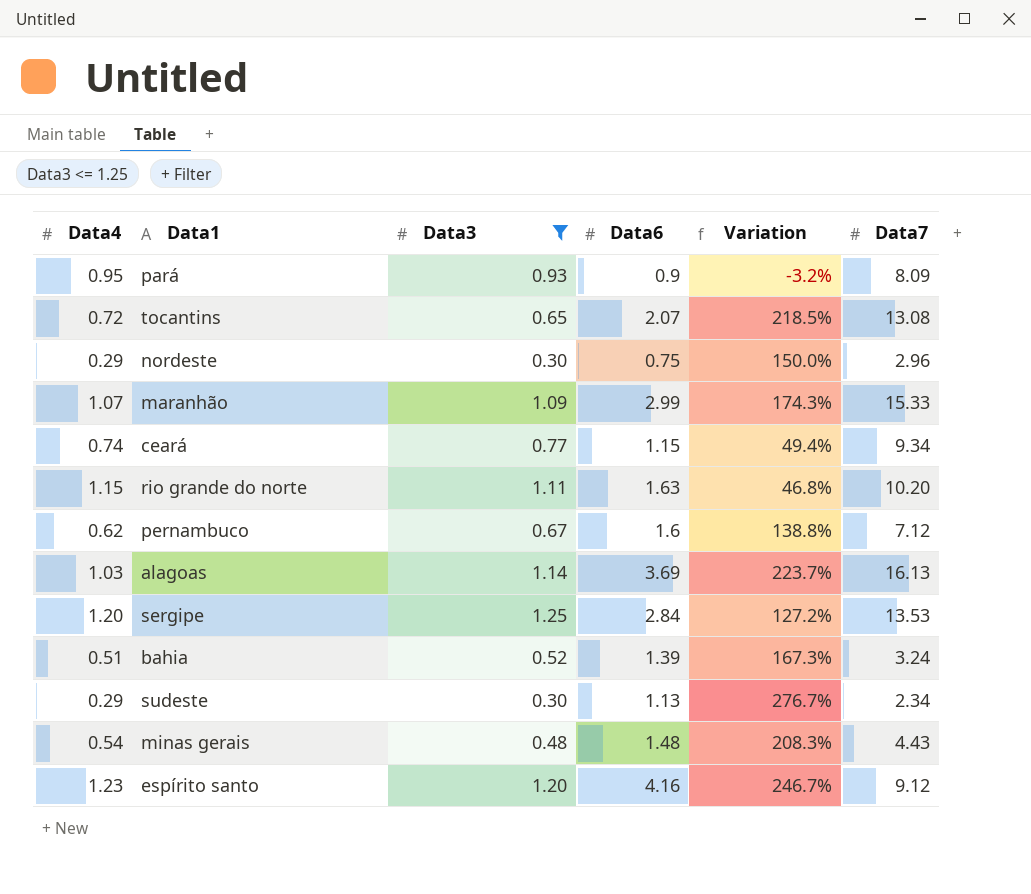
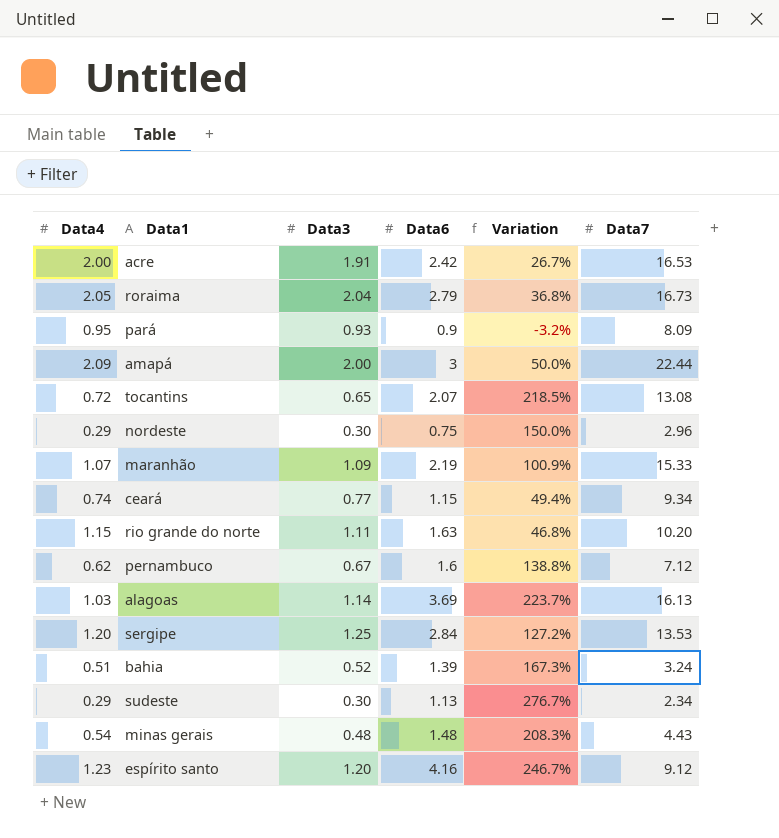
filter: Data3 <= 1.25 -> none
maranhão | Data6: 2.99 -> 2.19
maranhão | Variation: 174.3% -> 100.9%

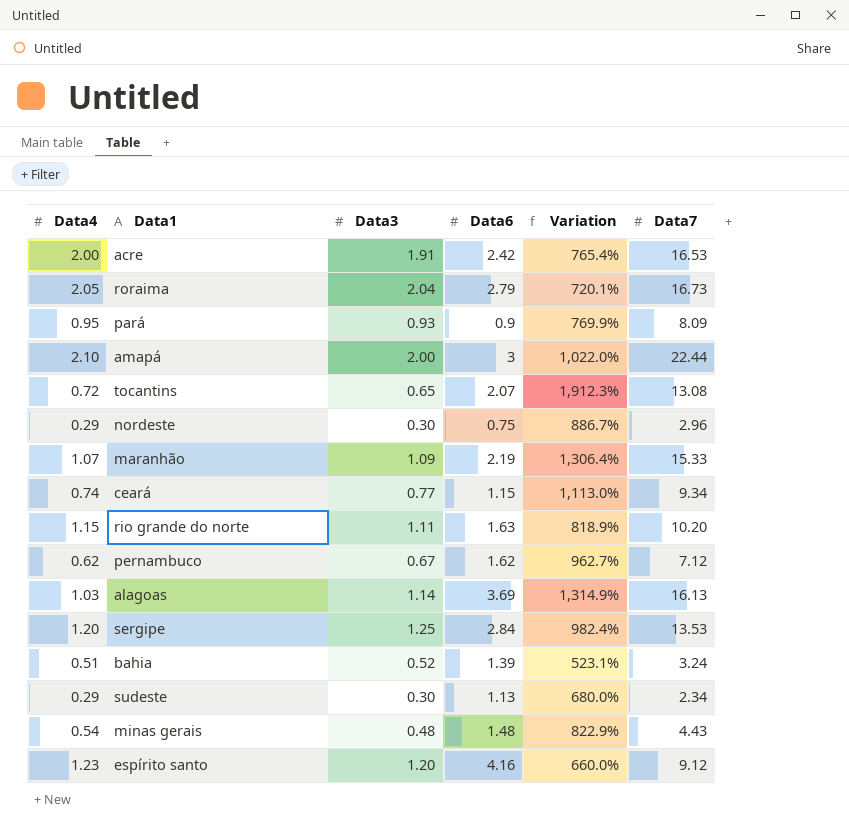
column Variation | formula: ([Data6] - [Data3]) / [Data3] -> ([Data7] - [Data3]) / [Data3]
amapá | Data4: 2.09 -> 2.10
pernambuco | Data6: 1.6 -> 1.62

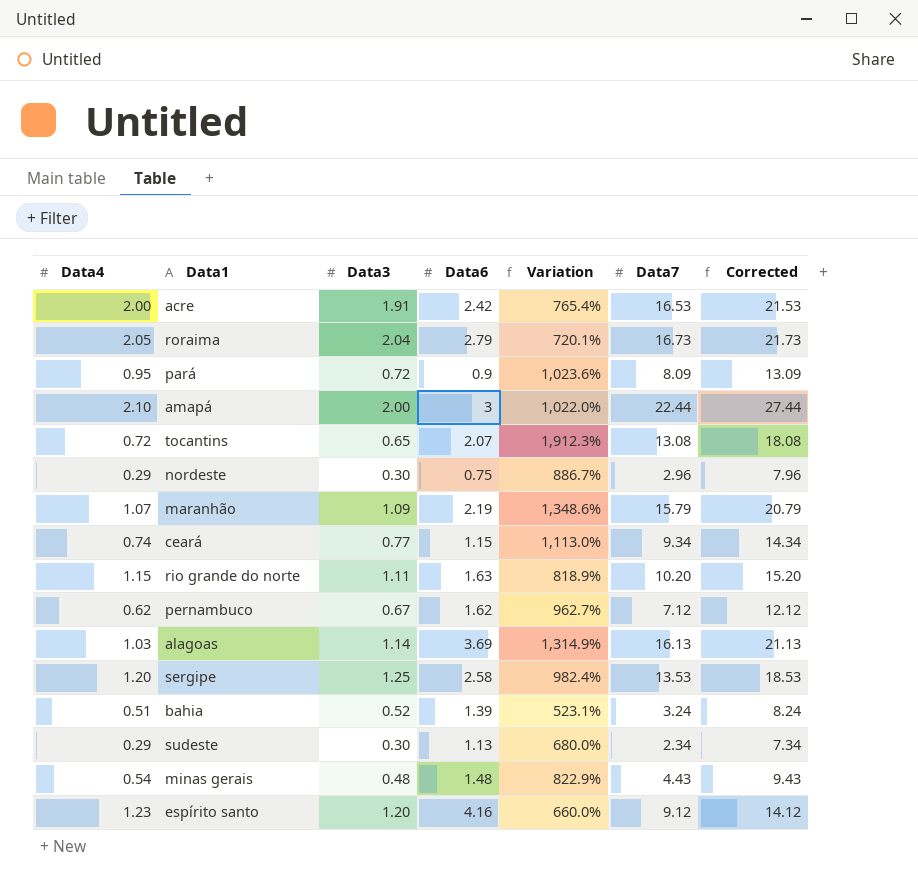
column Corrected | formula: none -> [Data7] + 5
pará | Data3: 0.93 -> 0.72
pará | Variation: 769.9% -> 1,023.6%
maranhão | Variation: 1,306.4% -> 1,348.6%
maranhão | Data7: 15.33 -> 15.79
sergipe | Data6: 2.84 -> 2.58

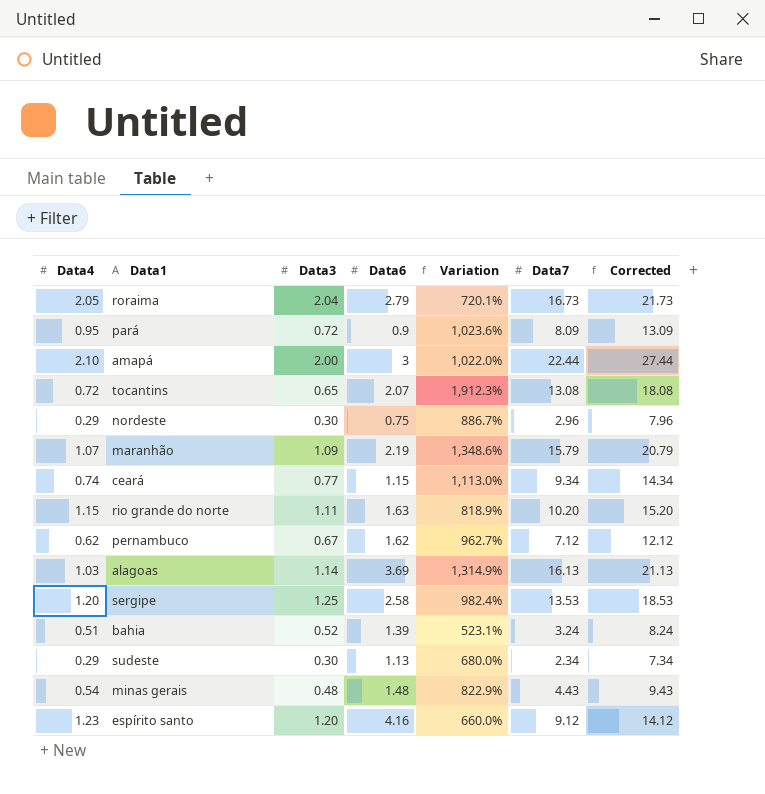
row acre: 2.00 | 1.91 | 2.42 | 765.4% | 16.53 | 21.53 -> none

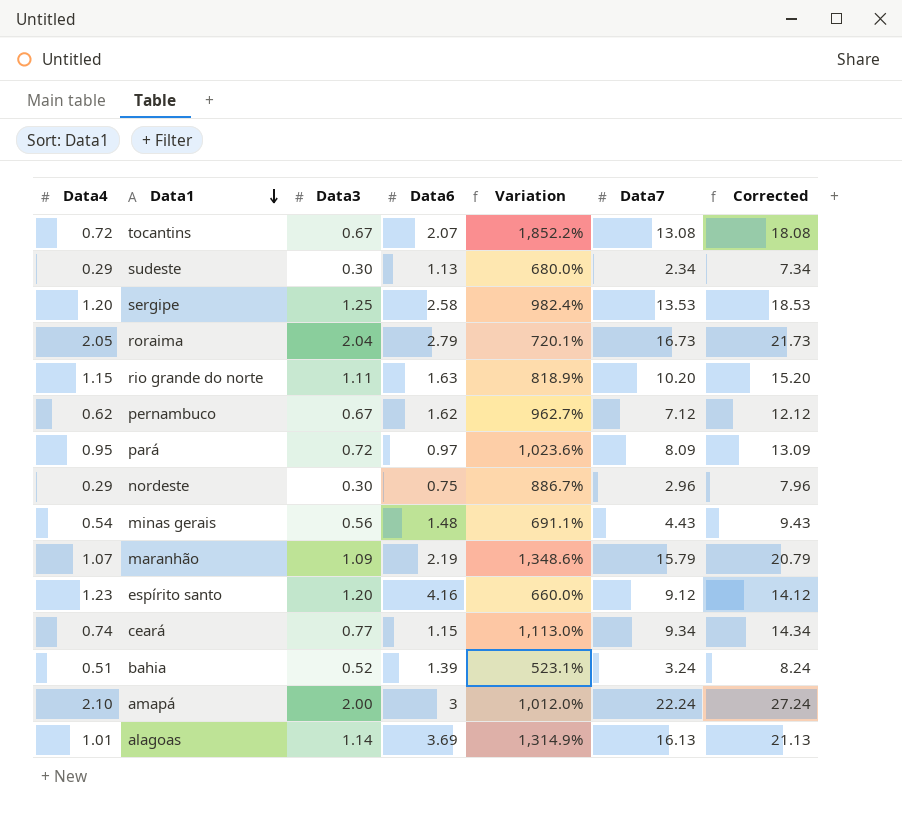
row order: none -> Data1 descending
tocantins | Data3: 0.65 -> 0.67
tocantins | Variation: 1,912.3% -> 1,852.2%
pará | Data6: 0.9 -> 0.97
minas gerais | Data3: 0.48 -> 0.56
minas gerais | Variation: 822.9% -> 691.1%
amapá | Variation: 1,022.0% -> 1,012.0%
amapá | Data7: 22.44 -> 22.24
amapá | Corrected: 27.44 -> 27.24
alagoas | Data4: 1.03 -> 1.01

